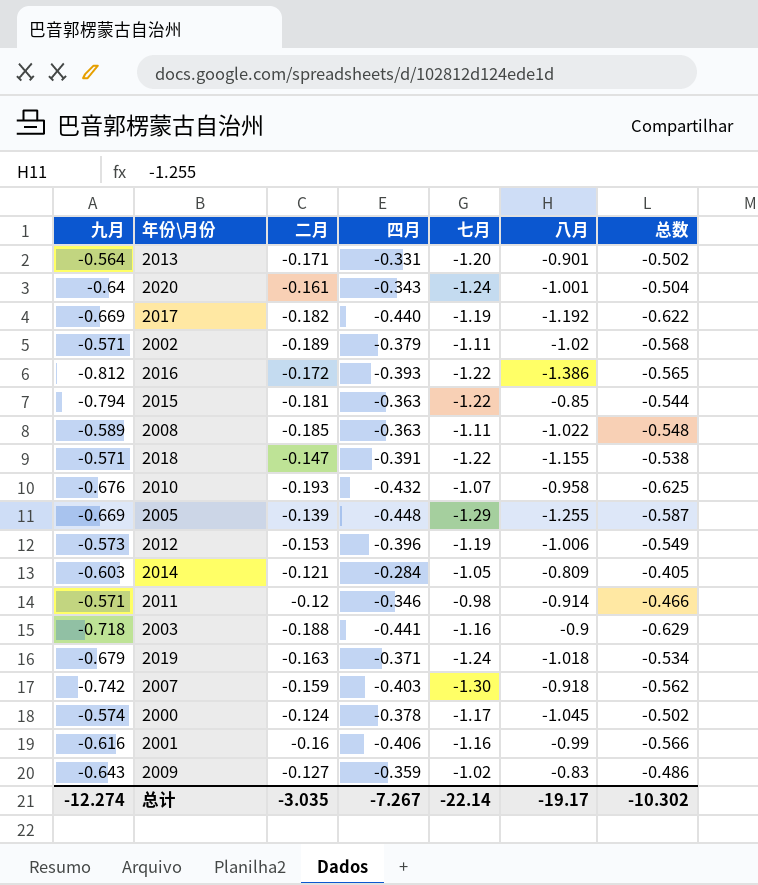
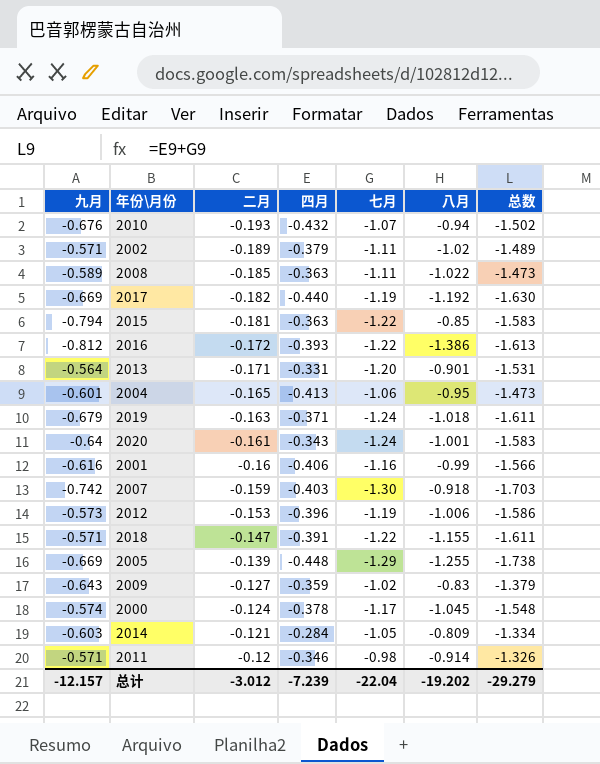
row order: none -> 二月 ascending
column 总数 | formula: [二月] + [四月] -> [四月] + [七月]
row 2003: -0.718 | -0.188 | -0.441 | -1.16 | -0.9 | -0.629 -> none
2010 | 八月: -0.958 -> -0.94
row 2004: none -> -0.601 | -0.165 | -0.413 | -1.06 | -0.95 | -1.473
总计 | 九月: -12.274 -> -12.157
总计 | 二月: -3.035 -> -3.012
总计 | 四月: -7.267 -> -7.239
总计 | 七月: -22.14 -> -22.04
总计 | 八月: -19.17 -> -19.202
总计 | 总数: -10.302 -> -29.279

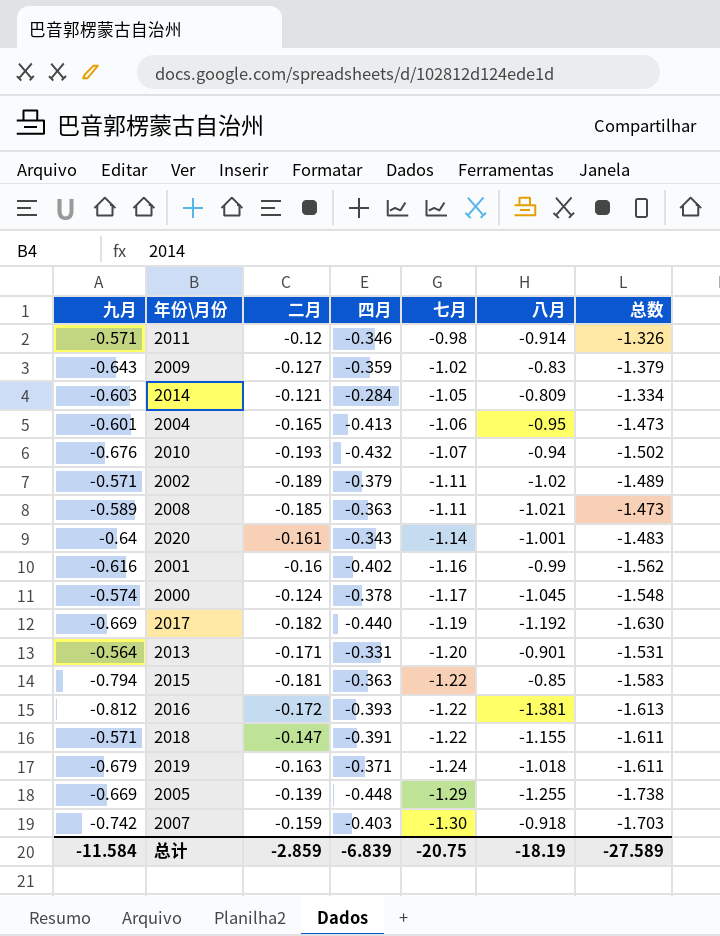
row order: 二月 ascending -> 七月 descending
row 2012: -0.573 | -0.153 | -0.396 | -1.19 | -1.006 | -1.586 -> none
2008 | 八月: -1.022 -> -1.021
2020 | 七月: -1.24 -> -1.14
2020 | 总数: -1.583 -> -1.483
2001 | 四月: -0.406 -> -0.402
2001 | 总数: -1.566 -> -1.562
2016 | 八月: -1.386 -> -1.381
总计 | 九月: -12.157 -> -11.584
总计 | 二月: -3.012 -> -2.859
总计 | 四月: -7.239 -> -6.839
总计 | 七月: -22.04 -> -20.75
总计 | 八月: -19.202 -> -18.19
总计 | 总数: -29.279 -> -27.589

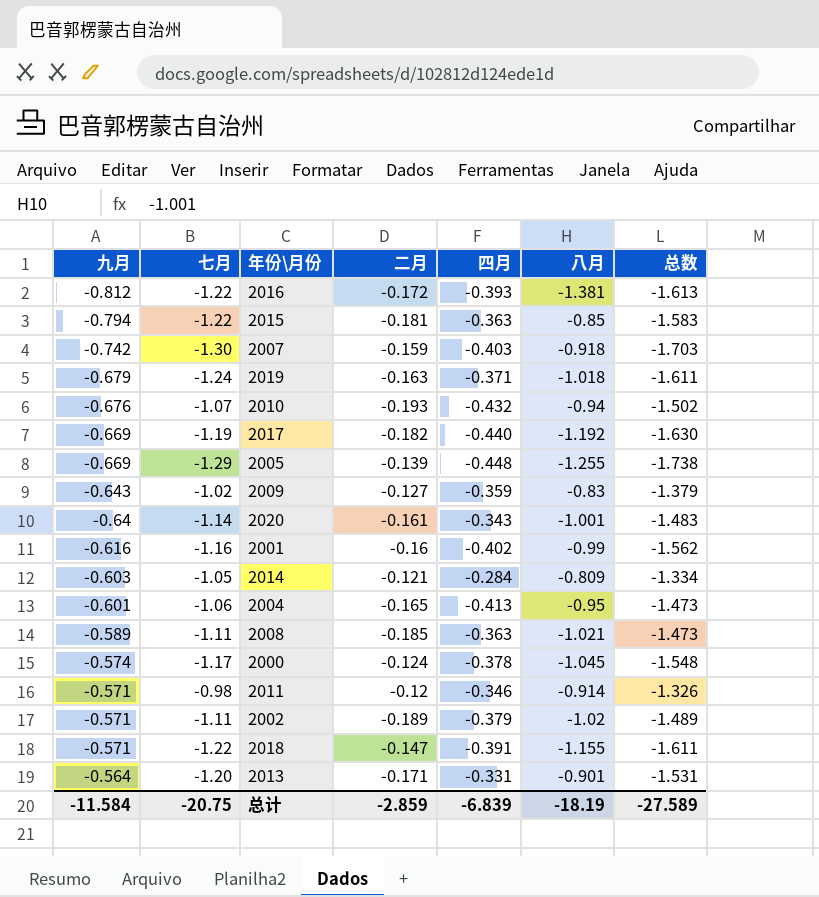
row order: 七月 descending -> 九月 ascending
column 七月 | position: 5 -> 2

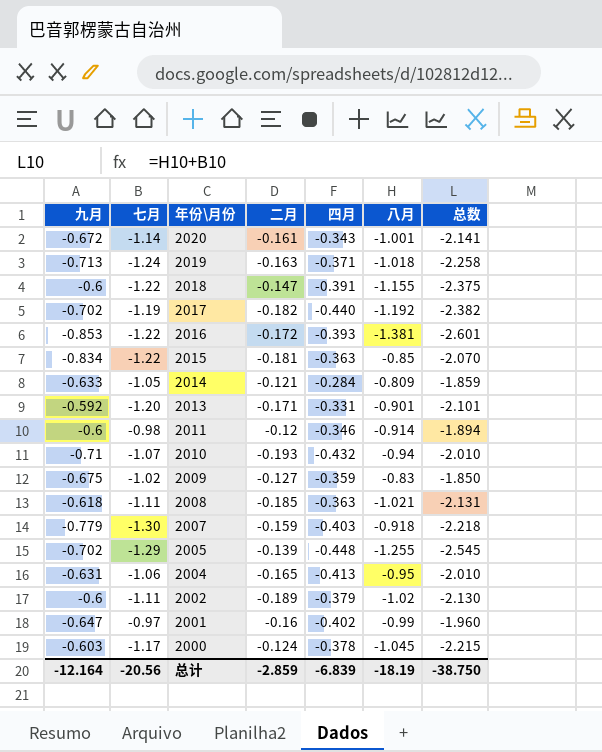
row order: 九月 ascending -> 年份\月份 descending
column 总数 | formula: [七月] + [四月] -> [七月] + [八月]
2020 | 九月: -0.64 -> -0.672
2019 | 九月: -0.679 -> -0.713
2018 | 九月: -0.571 -> -0.6
2017 | 九月: -0.669 -> -0.702
2016 | 九月: -0.812 -> -0.853
2015 | 九月: -0.794 -> -0.834
2014 | 九月: -0.603 -> -0.633
2013 | 九月: -0.564 -> -0.592
2011 | 九月: -0.571 -> -0.6
2010 | 九月: -0.676 -> -0.71
2009 | 九月: -0.643 -> -0.675
2008 | 九月: -0.589 -> -0.618
2007 | 九月: -0.742 -> -0.779
2005 | 九月: -0.669 -> -0.702
2004 | 九月: -0.601 -> -0.631
2002 | 九月: -0.571 -> -0.6
2001 | 九月: -0.616 -> -0.647
2001 | 七月: -1.16 -> -0.97
2000 | 九月: -0.574 -> -0.603
总计 | 九月: -11.584 -> -12.164
总计 | 七月: -20.75 -> -20.56
总计 | 总数: -27.589 -> -38.750

